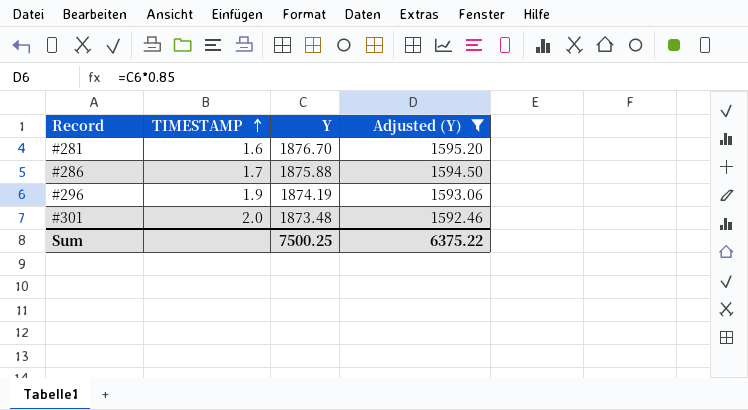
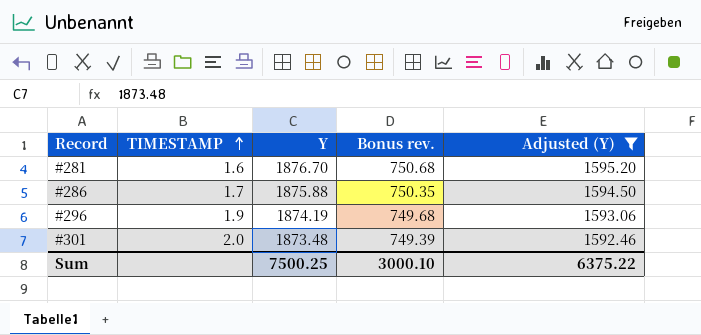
column Bonus rev. | formula: none -> [Y] * 0.4

